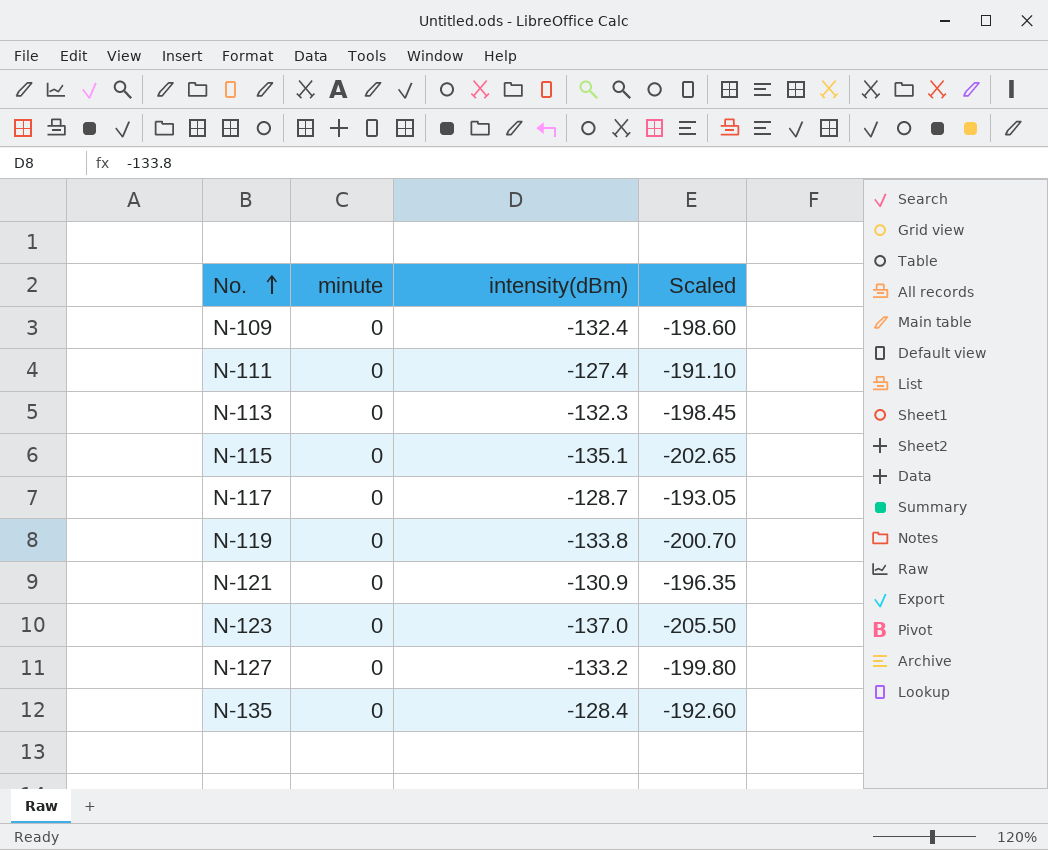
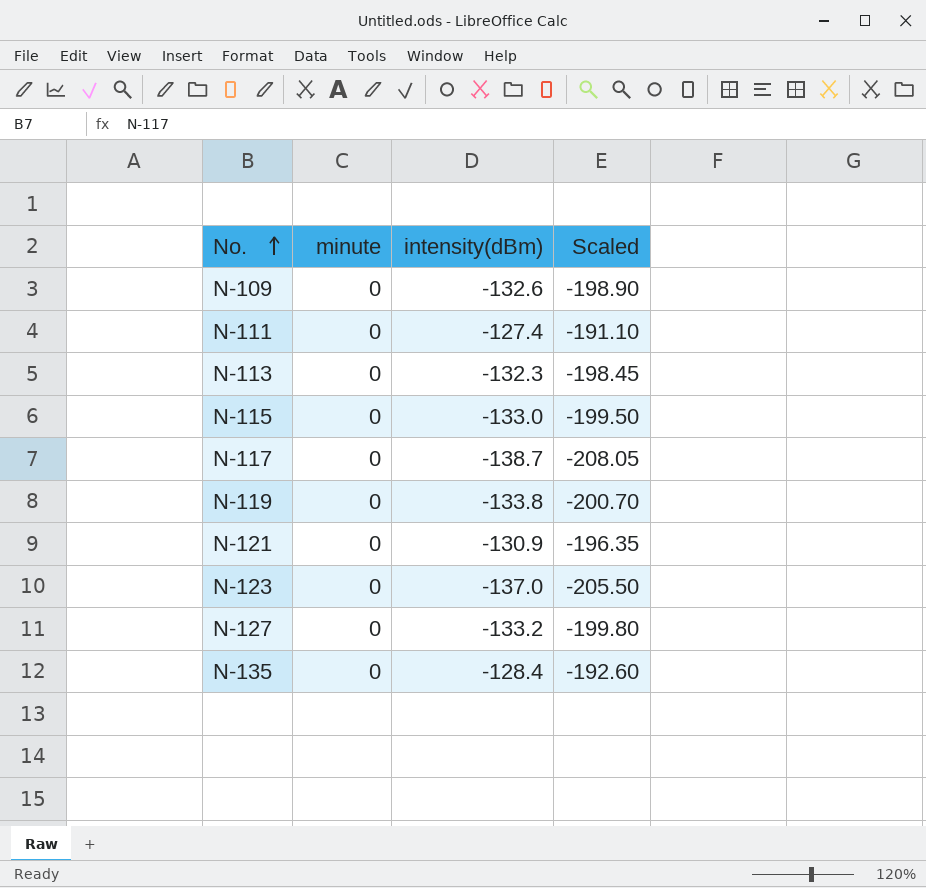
N-109 | intensity(dBm): -132.4 -> -132.6
N-109 | Scaled: -198.60 -> -198.90
N-115 | intensity(dBm): -135.1 -> -133.0
N-115 | Scaled: -202.65 -> -199.50
N-117 | intensity(dBm): -128.7 -> -138.7
N-117 | Scaled: -193.05 -> -208.05

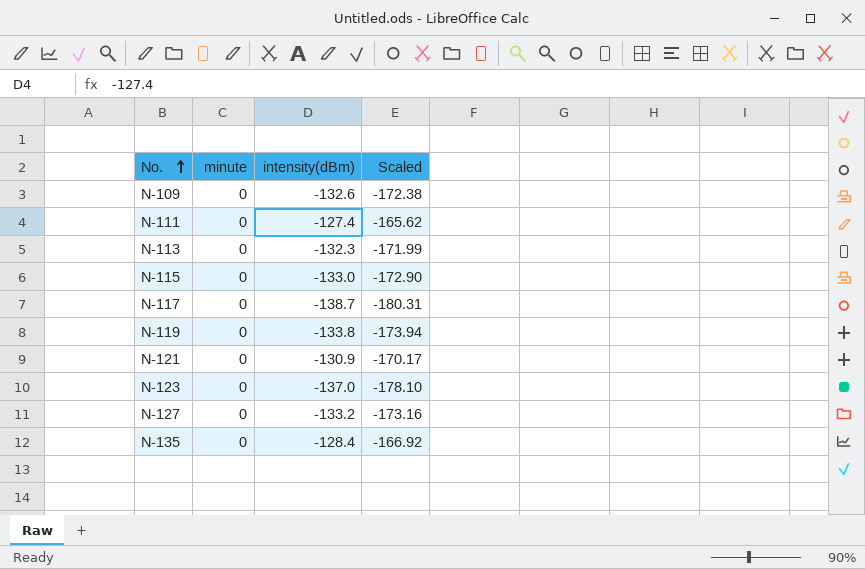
column Scaled | formula: [intensity(dBm)] * 1.5 -> [intensity(dBm)] * 1.3

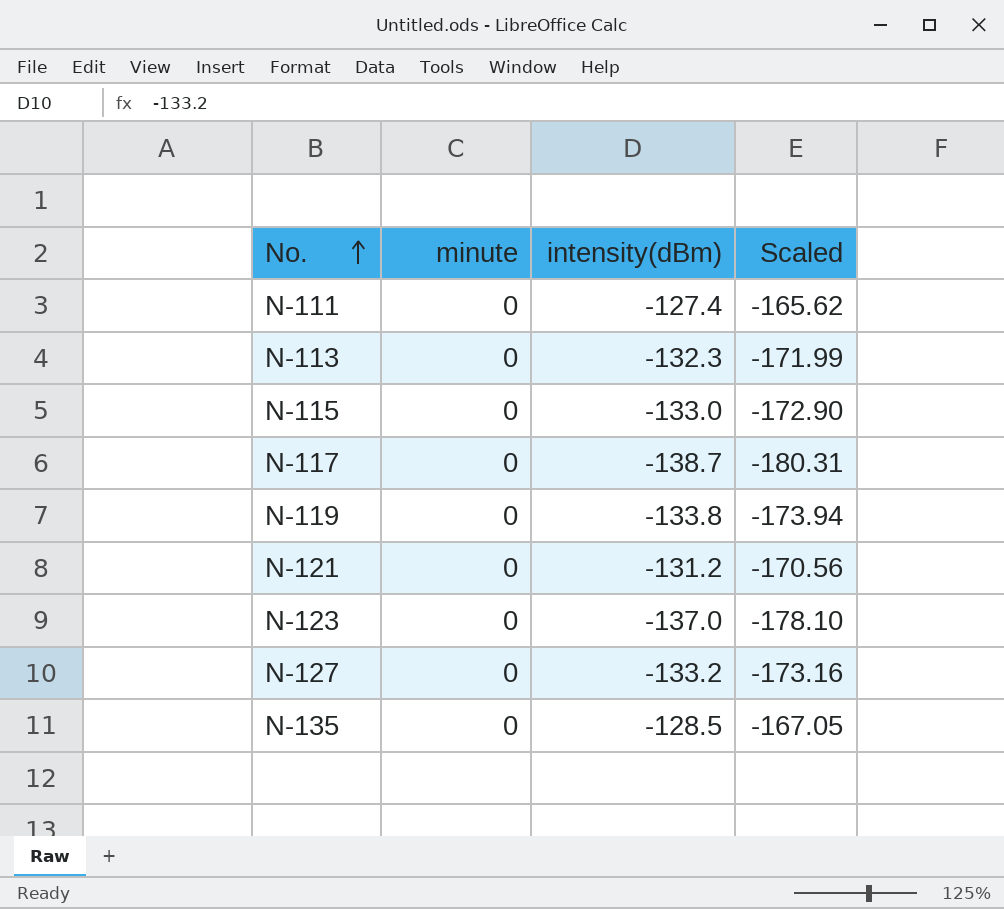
row N-109: 0 | -132.6 | -172.38 -> none
N-121 | intensity(dBm): -130.9 -> -131.2
N-121 | Scaled: -170.17 -> -170.56
N-135 | intensity(dBm): -128.4 -> -128.5
N-135 | Scaled: -166.92 -> -167.05

